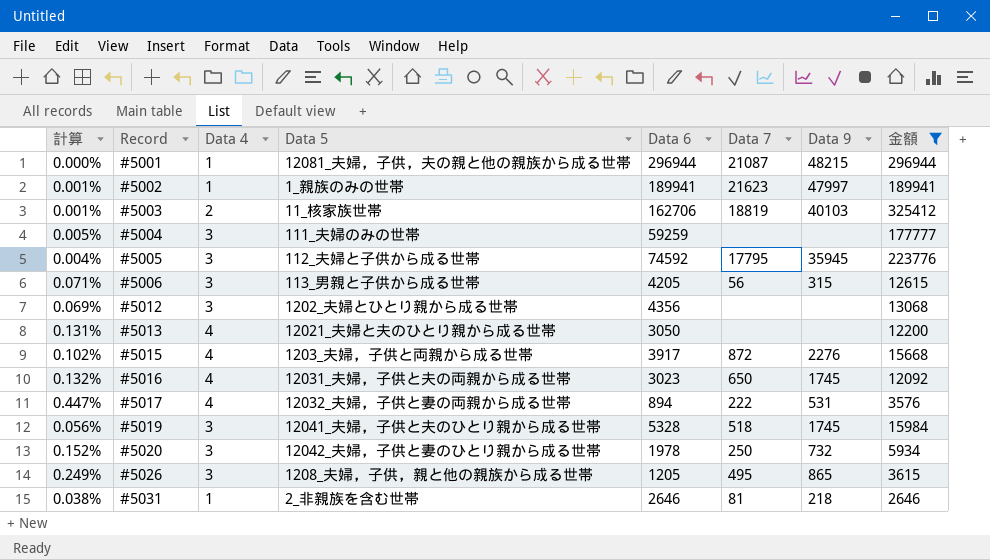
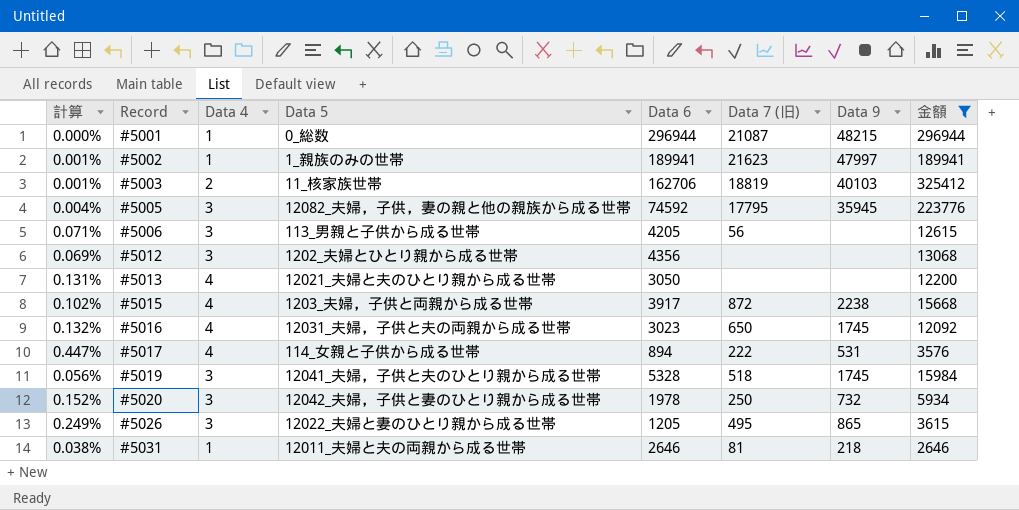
column name: Data 7 -> Data 7 (旧)
row #5004: 0.005% | 3 | 111_夫婦のみの世帯 | 59259 | none | none | 177777 -> none
#5001 | Data 5: 12081_夫婦，子供，夫の親と他の親族から成る世帯 -> 0_総数
#5005 | Data 5: 112_夫婦と子供から成る世帯 -> 12082_夫婦，子供，妻の親と他の親族から成る世帯
#5006 | Data 9: 315 -> none
#5015 | Data 9: 2276 -> 2238
#5017 | Data 5: 12032_夫婦，子供と妻の両親から成る世帯 -> 114_女親と子供から成る世帯
#5026 | Data 5: 1208_夫婦，子供，親と他の親族から成る世帯 -> 12022_夫婦と妻のひとり親から成る世帯
#5031 | Data 5: 2_非親族を含む世帯 -> 12011_夫婦と夫の両親から成る世帯

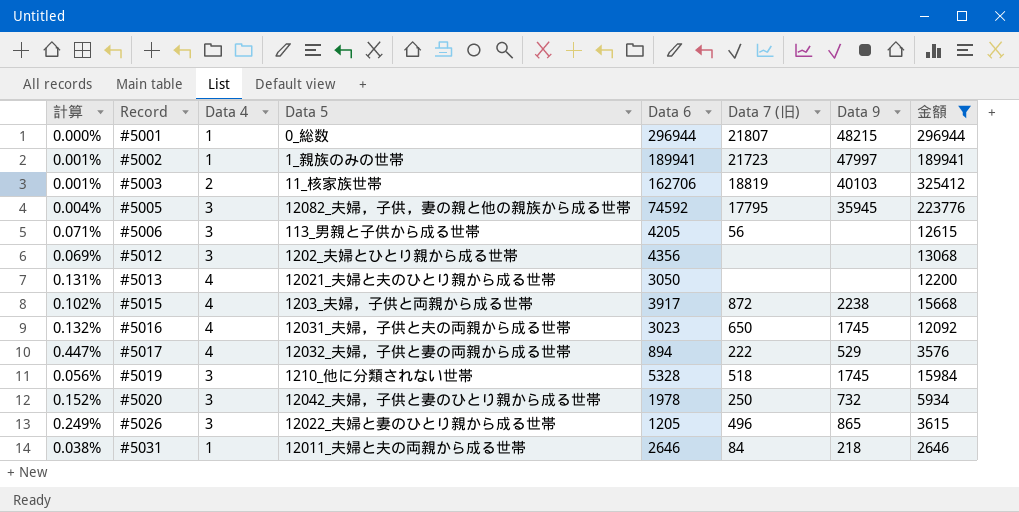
#5001 | Data 7 (旧): 21087 -> 21807
#5002 | Data 7 (旧): 21623 -> 21723
#5017 | Data 5: 114_女親と子供から成る世帯 -> 12032_夫婦，子供と妻の両親から成る世帯
#5017 | Data 9: 531 -> 529
#5019 | Data 5: 12041_夫婦，子供と夫のひとり親から成る世帯 -> 1210_他に分類されない世帯
#5026 | Data 7 (旧): 495 -> 496
#5031 | Data 7 (旧): 81 -> 84

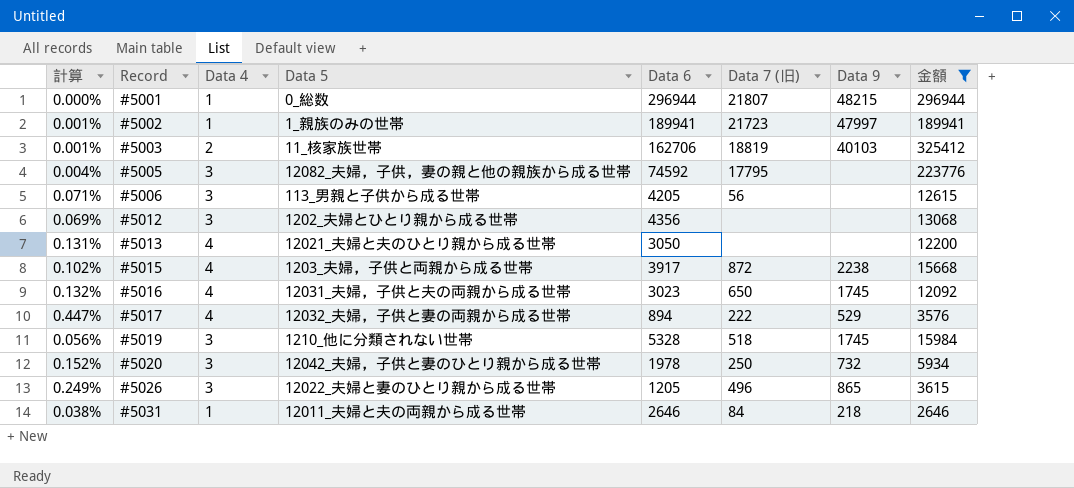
#5005 | Data 9: 35945 -> none

